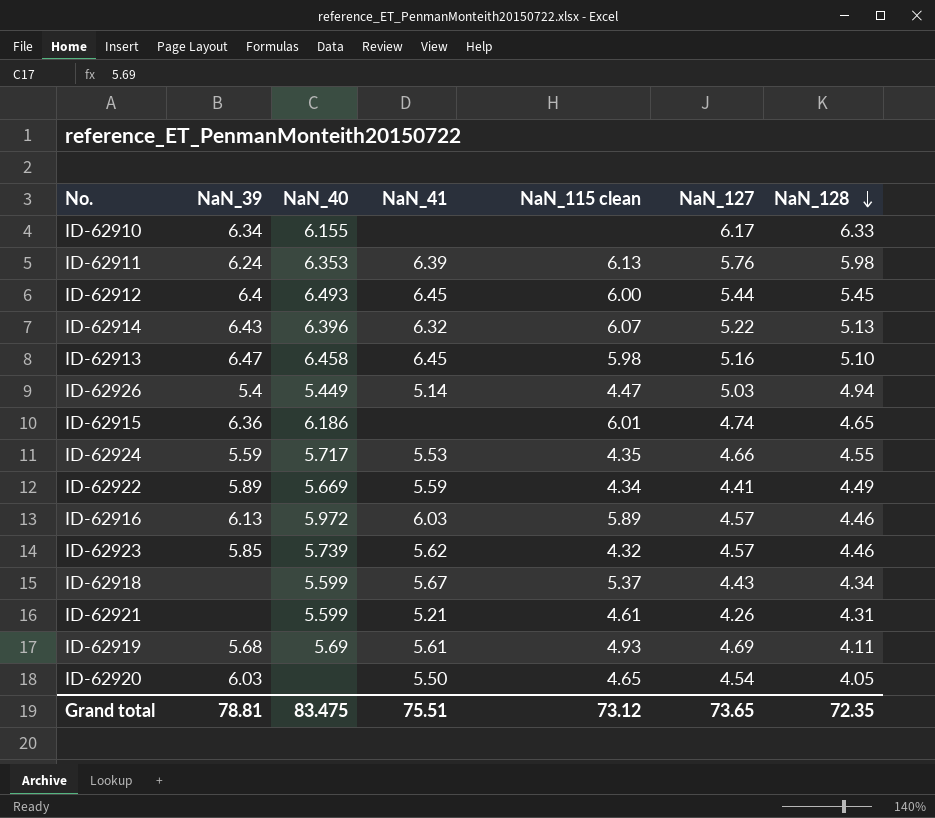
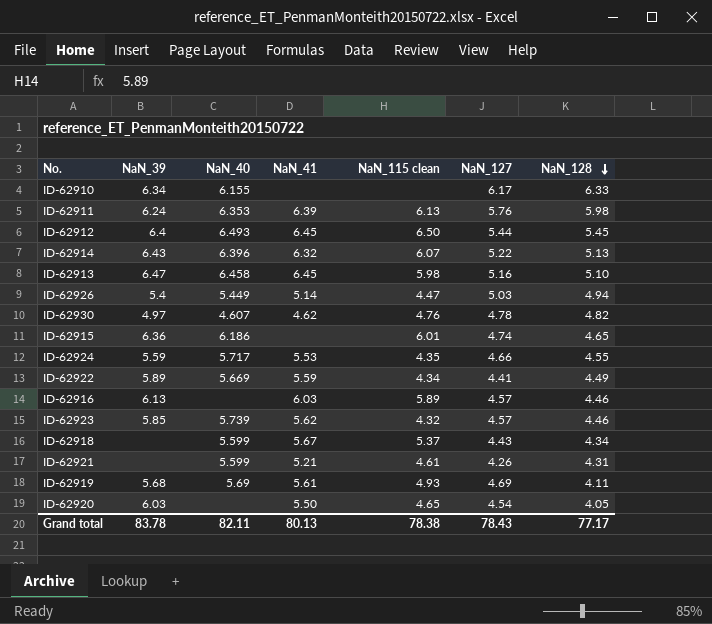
ID-62912 | NaN_115 clean: 6.00 -> 6.50
row ID-62930: none -> 4.97 | 4.607 | 4.62 | 4.76 | 4.78 | 4.82
ID-62916 | NaN_40: 5.972 -> none
Grand total | NaN_39: 78.81 -> 83.78
Grand total | NaN_40: 83.475 -> 82.11
Grand total | NaN_41: 75.51 -> 80.13
Grand total | NaN_115 clean: 73.12 -> 78.38
Grand total | NaN_127: 73.65 -> 78.43
Grand total | NaN_128: 72.35 -> 77.17

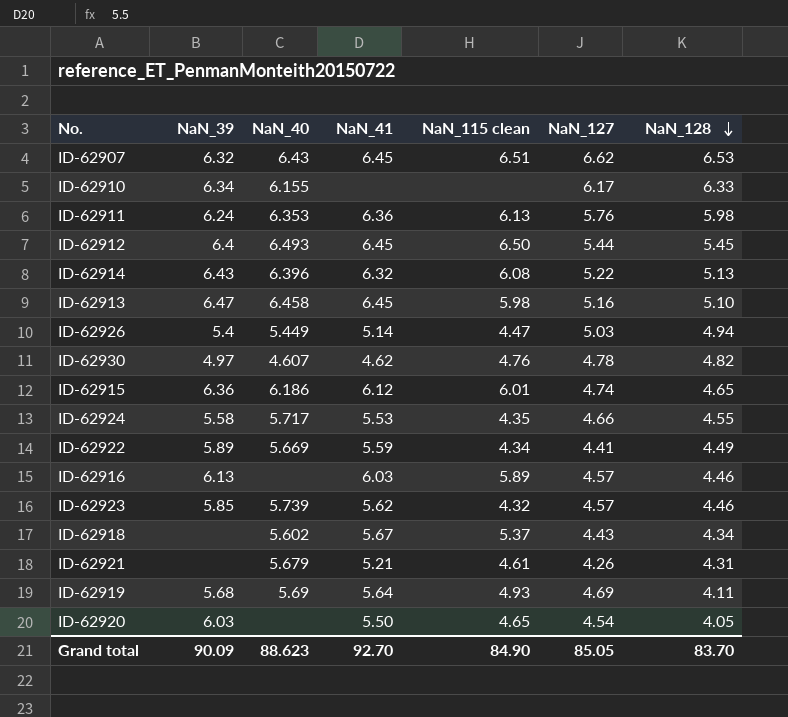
row ID-62907: none -> 6.32 | 6.43 | 6.45 | 6.51 | 6.62 | 6.53
ID-62911 | NaN_41: 6.39 -> 6.36
ID-62914 | NaN_115 clean: 6.07 -> 6.08
ID-62915 | NaN_41: none -> 6.12
ID-62924 | NaN_39: 5.59 -> 5.58
ID-62918 | NaN_40: 5.599 -> 5.602
ID-62921 | NaN_40: 5.599 -> 5.679
ID-62919 | NaN_41: 5.61 -> 5.64
Grand total | NaN_39: 83.78 -> 90.09
Grand total | NaN_40: 82.11 -> 88.623
Grand total | NaN_41: 80.13 -> 92.70
Grand total | NaN_115 clean: 78.38 -> 84.90
Grand total | NaN_127: 78.43 -> 85.05
Grand total | NaN_128: 77.17 -> 83.70

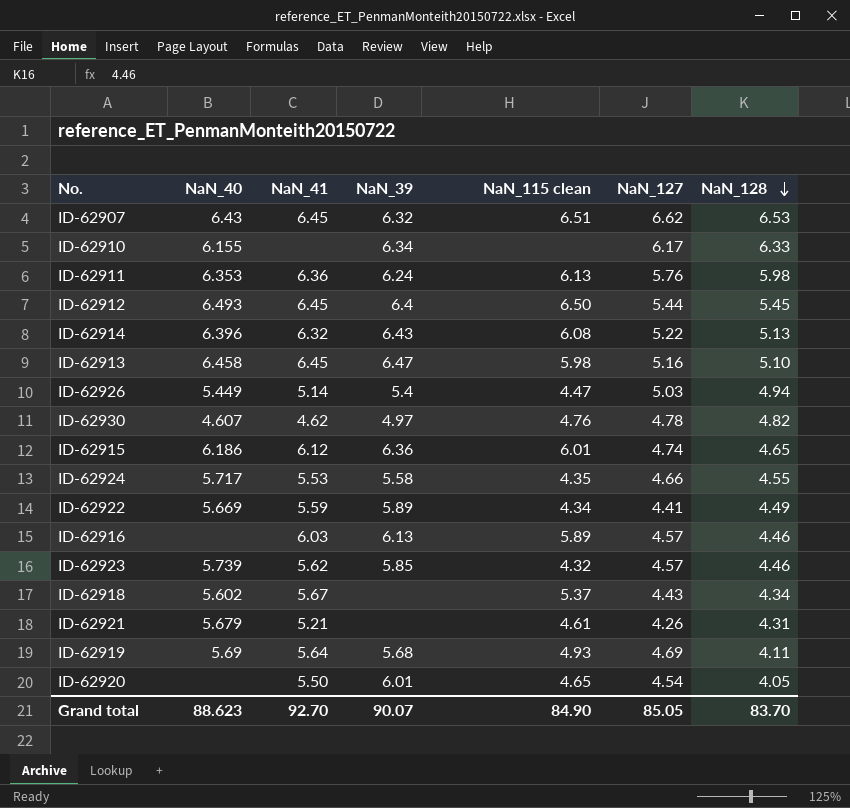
column NaN_39 | position: 2 -> 4
ID-62920 | NaN_39: 6.03 -> 6.01
Grand total | NaN_39: 90.09 -> 90.07

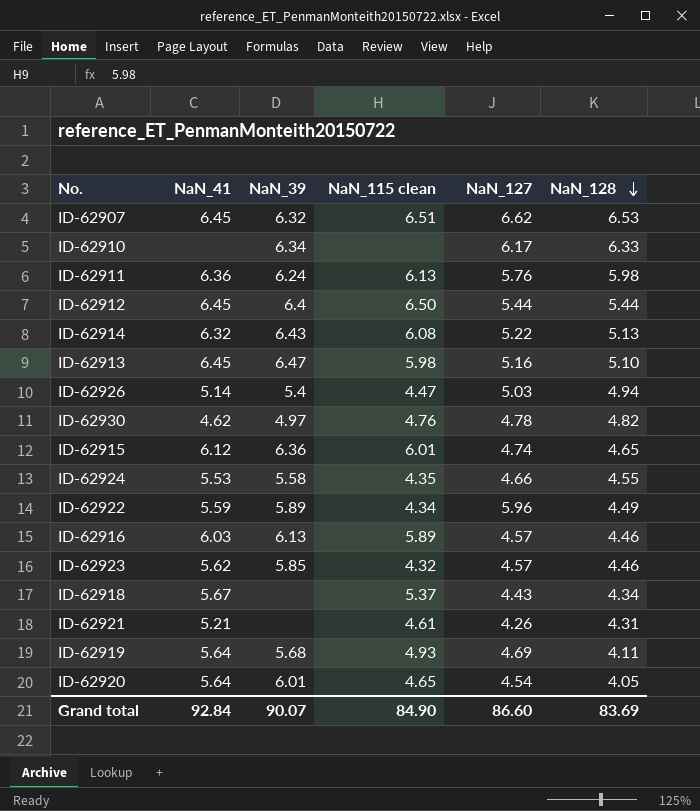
column NaN_40 | position: 2 -> none
ID-62912 | NaN_128: 5.45 -> 5.44
ID-62922 | NaN_127: 4.41 -> 5.96
ID-62920 | NaN_41: 5.50 -> 5.64
Grand total | NaN_41: 92.70 -> 92.84
Grand total | NaN_127: 85.05 -> 86.60
Grand total | NaN_128: 83.70 -> 83.69

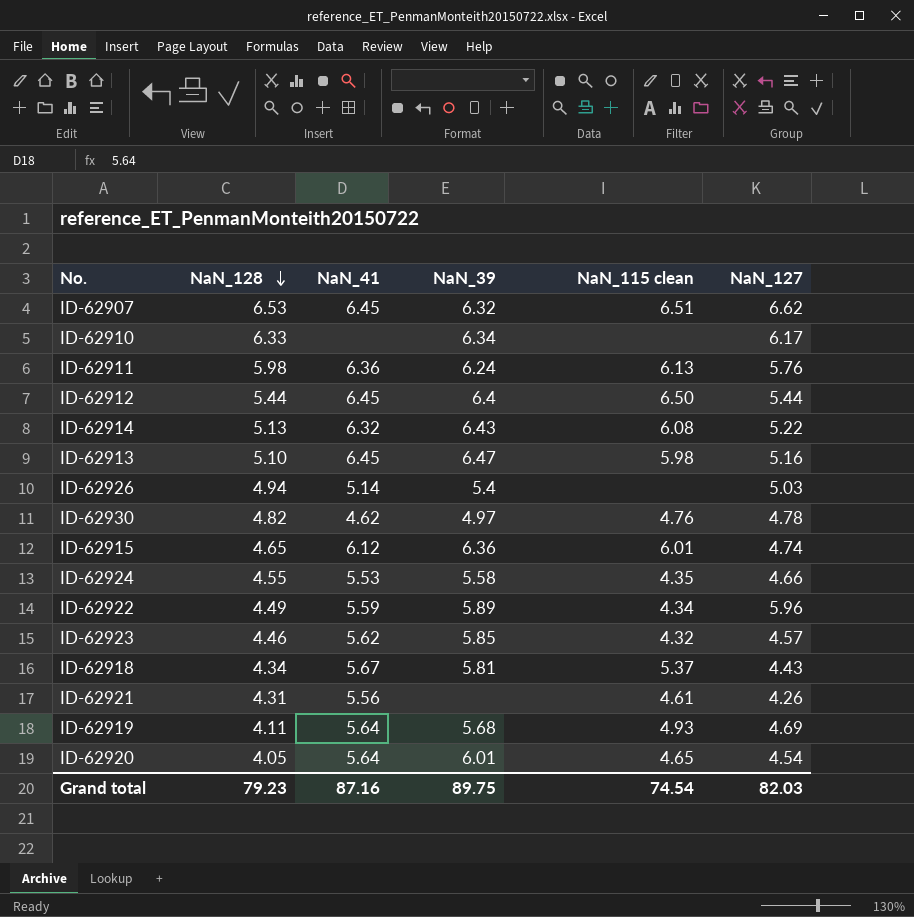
column NaN_128 | position: 6 -> 2
row ID-62916: 6.03 | 6.13 | 5.89 | 4.57 | 4.46 -> none
ID-62926 | NaN_115 clean: 4.47 -> none
ID-62918 | NaN_39: none -> 5.81
ID-62921 | NaN_41: 5.21 -> 5.56
Grand total | NaN_128: 83.69 -> 79.23
Grand total | NaN_41: 92.84 -> 87.16
Grand total | NaN_39: 90.07 -> 89.75
Grand total | NaN_115 clean: 84.90 -> 74.54
Grand total | NaN_127: 86.60 -> 82.03

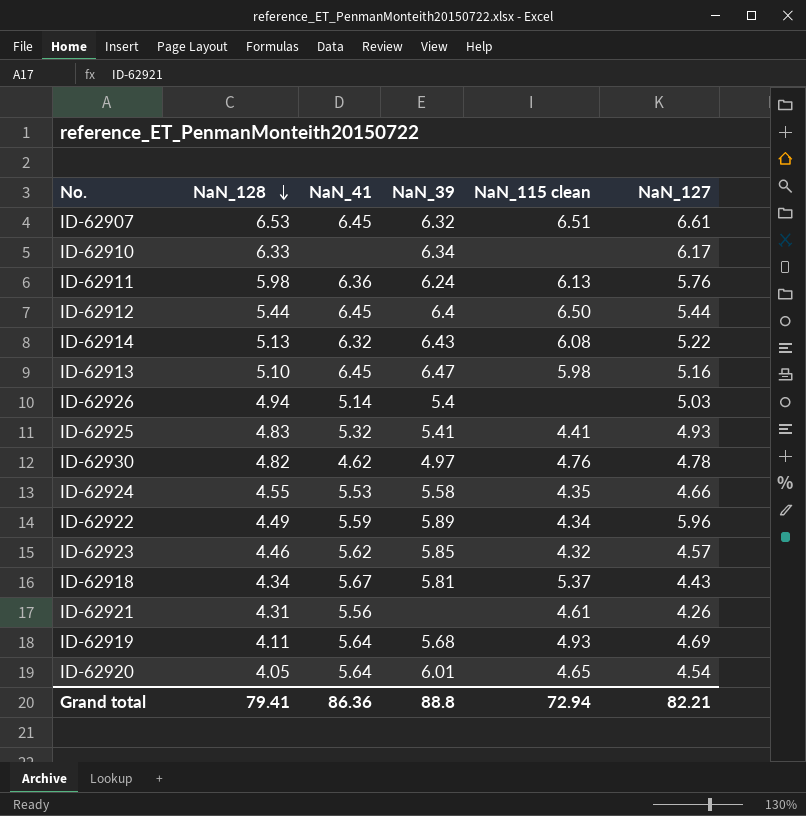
row ID-62915: 4.65 | 6.12 | 6.36 | 6.01 | 4.74 -> none
ID-62907 | NaN_127: 6.62 -> 6.61
row ID-62925: none -> 4.83 | 5.32 | 5.41 | 4.41 | 4.93
Grand total | NaN_128: 79.23 -> 79.41
Grand total | NaN_41: 87.16 -> 86.36
Grand total | NaN_39: 89.75 -> 88.8
Grand total | NaN_115 clean: 74.54 -> 72.94
Grand total | NaN_127: 82.03 -> 82.21

